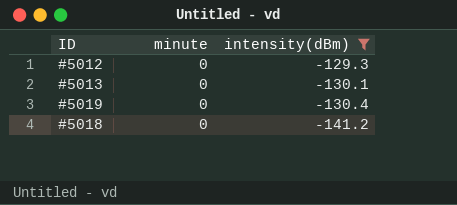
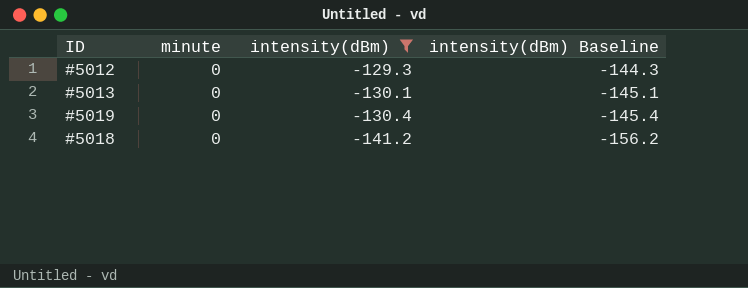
column intensity(dBm) Baseline | formula: none -> [intensity(dBm)] - 15

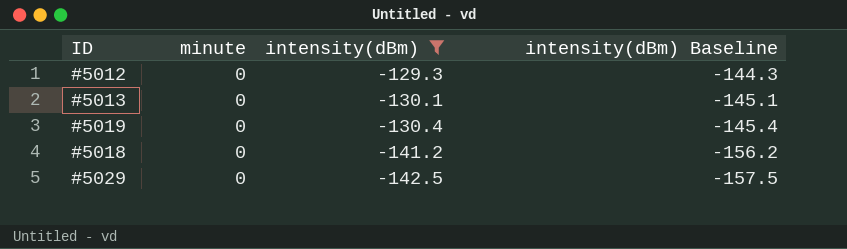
row #5029: none -> 0 | -142.5 | -157.5

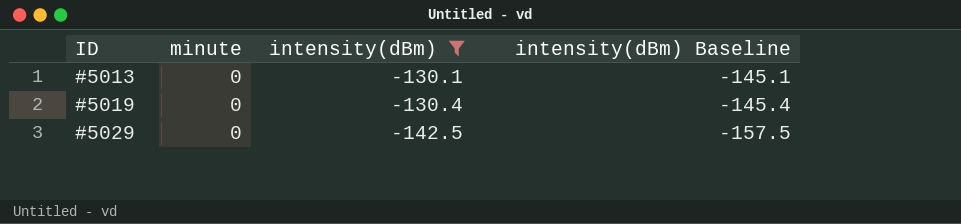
row #5012: 0 | -129.3 | -144.3 -> none
row #5018: 0 | -141.2 | -156.2 -> none

